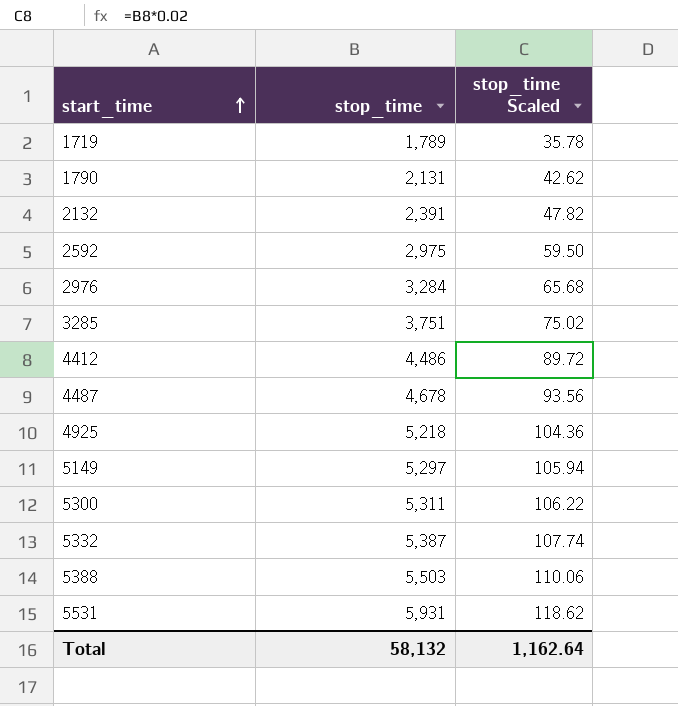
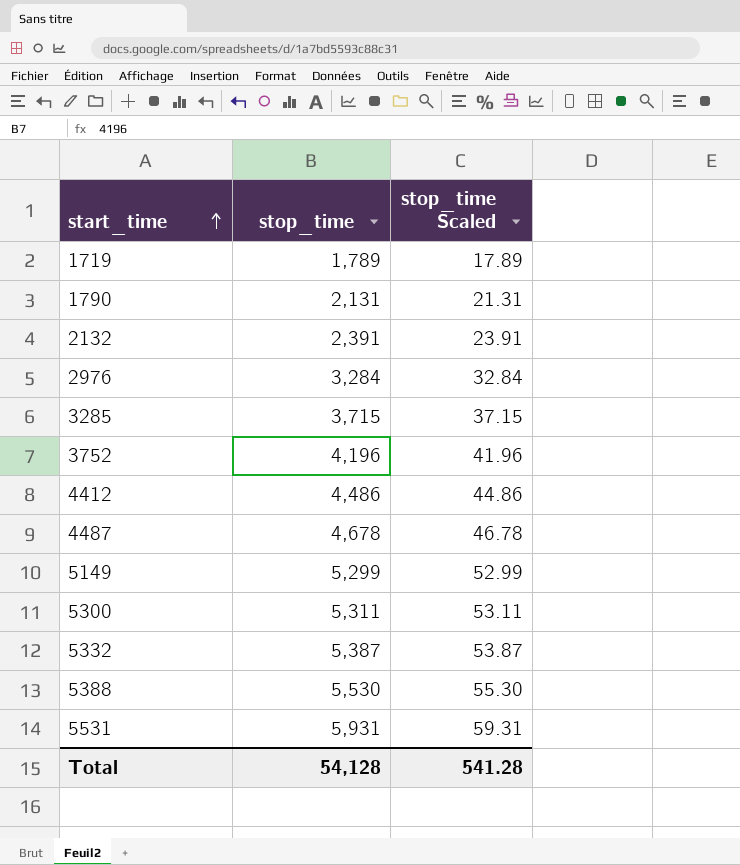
column stop_time Scaled | formula: [stop_time] * 0.02 -> [stop_time] * 0.01
row 2592: 2,975 | 59.50 -> none
row 4925: 5,218 | 104.36 -> none
3285 | stop_time: 3,751 -> 3,715
row 3752: none -> 4,196 | 41.96
5149 | stop_time: 5,297 -> 5,299
5388 | stop_time: 5,503 -> 5,530
Total | stop_time: 58,132 -> 54,128
Total | stop_time Scaled: 1,162.64 -> 541.28

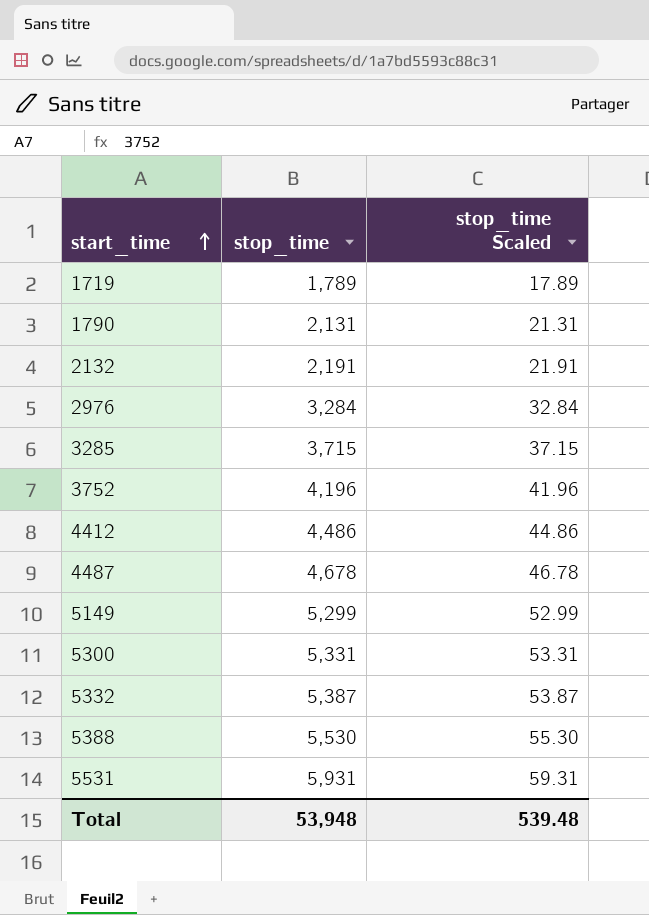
2132 | stop_time: 2,391 -> 2,191
2132 | stop_time Scaled: 23.91 -> 21.91
5300 | stop_time: 5,311 -> 5,331
5300 | stop_time Scaled: 53.11 -> 53.31
Total | stop_time: 54,128 -> 53,948
Total | stop_time Scaled: 541.28 -> 539.48

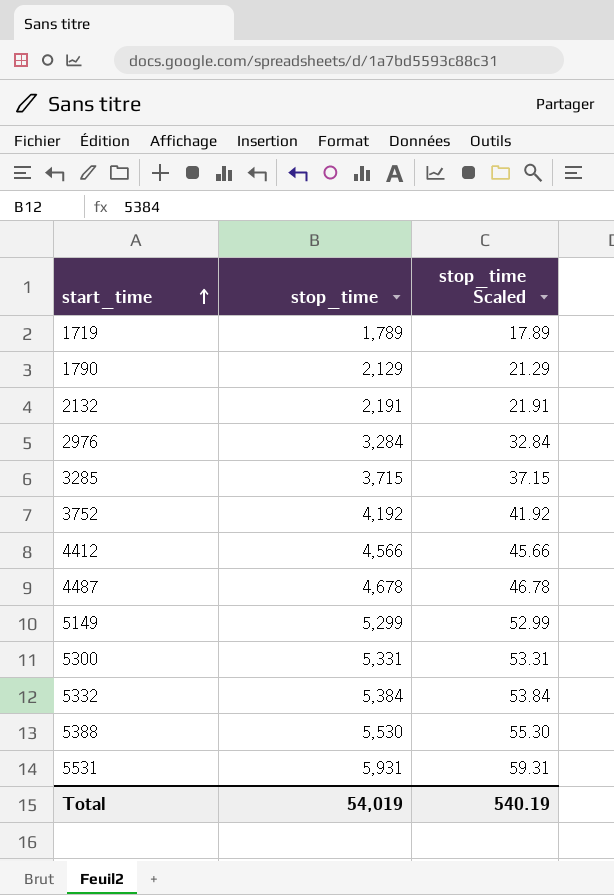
1790 | stop_time: 2,131 -> 2,129
1790 | stop_time Scaled: 21.31 -> 21.29
3752 | stop_time: 4,196 -> 4,192
3752 | stop_time Scaled: 41.96 -> 41.92
4412 | stop_time: 4,486 -> 4,566
4412 | stop_time Scaled: 44.86 -> 45.66
5332 | stop_time: 5,387 -> 5,384
5332 | stop_time Scaled: 53.87 -> 53.84
Total | stop_time: 53,948 -> 54,019
Total | stop_time Scaled: 539.48 -> 540.19

